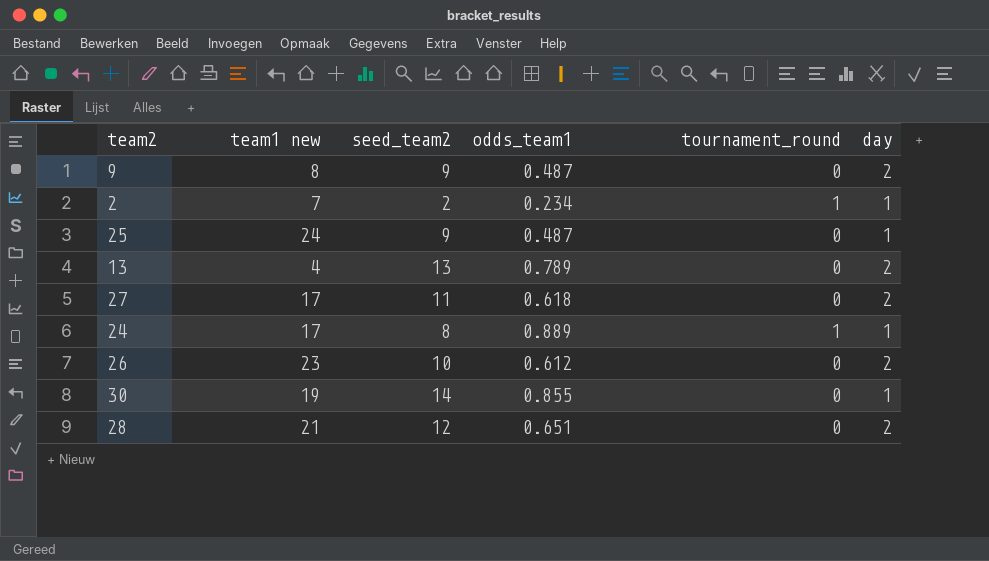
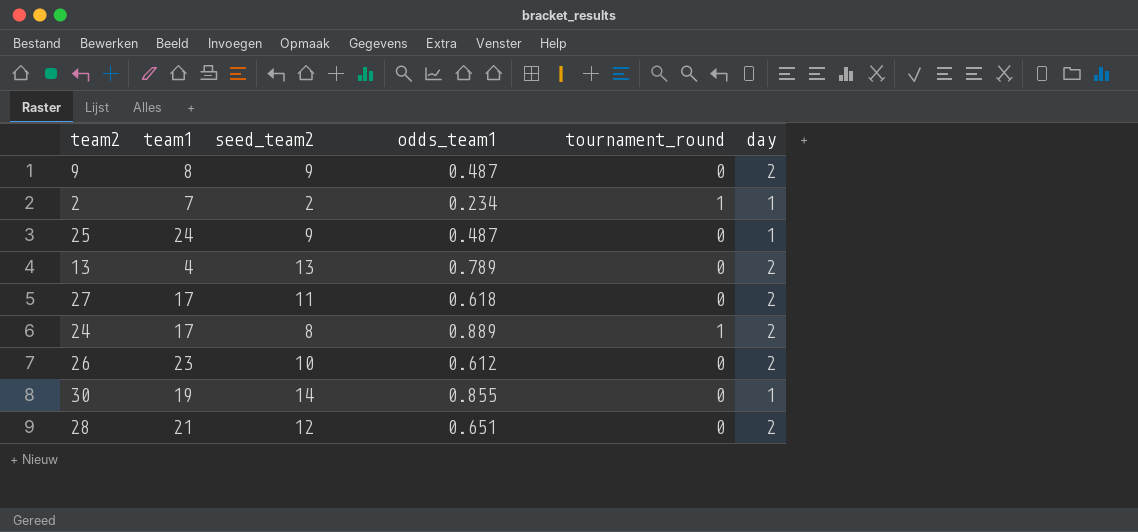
column name: team1 new -> team1
24 | day: 1 -> 2

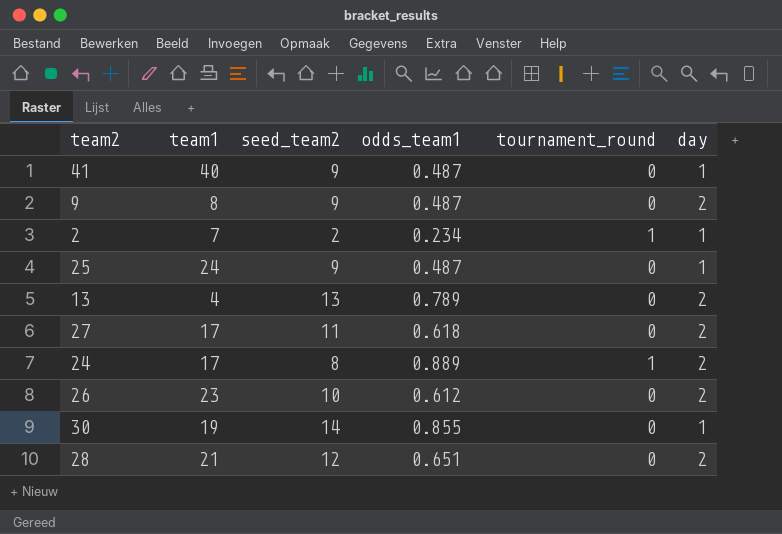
row 41: none -> 40 | 9 | 0.487 | 0 | 1

